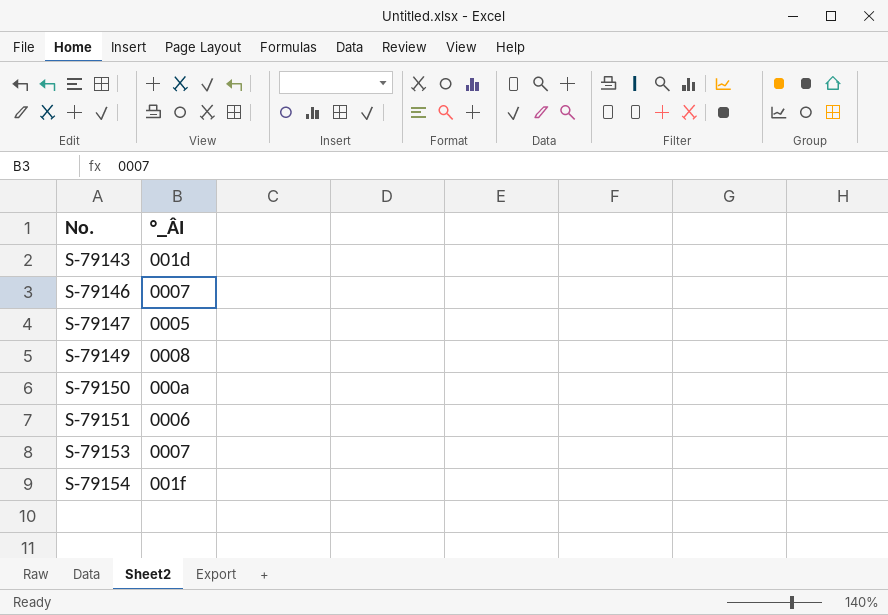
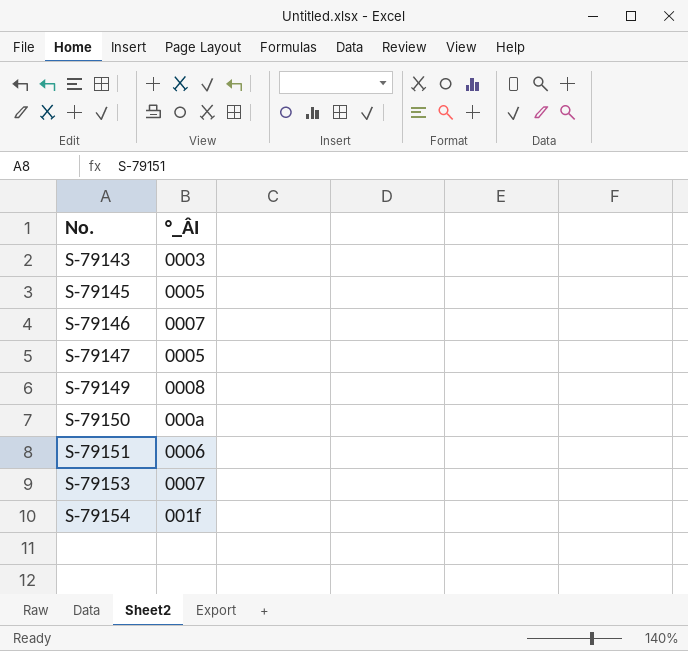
S-79143 | °_ÂI: 001d -> 0003
row S-79145: none -> 0005

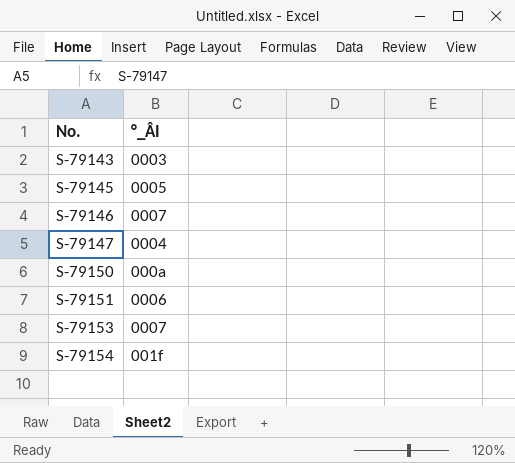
row S-79149: 0008 -> none
S-79147 | °_ÂI: 0005 -> 0004

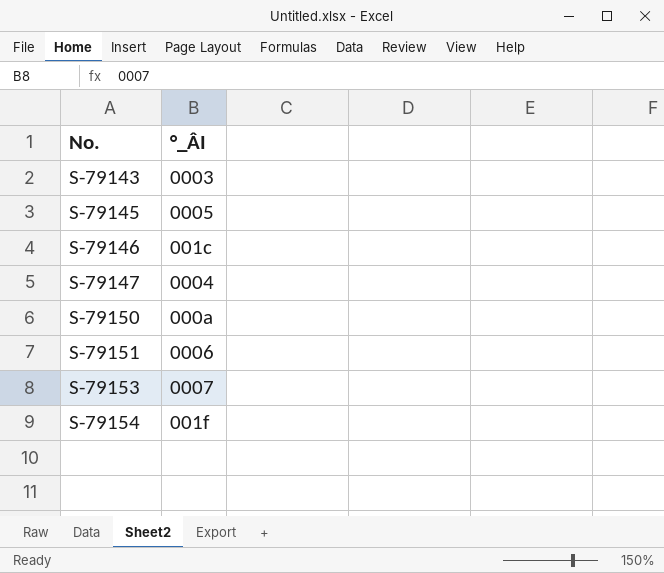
S-79146 | °_ÂI: 0007 -> 001c

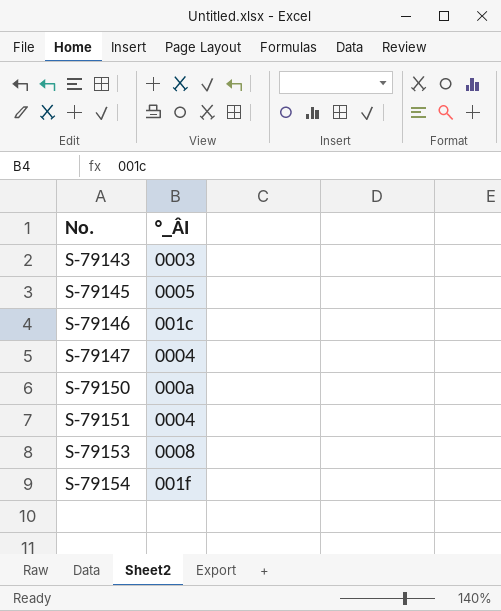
S-79151 | °_ÂI: 0006 -> 0004
S-79153 | °_ÂI: 0007 -> 0008

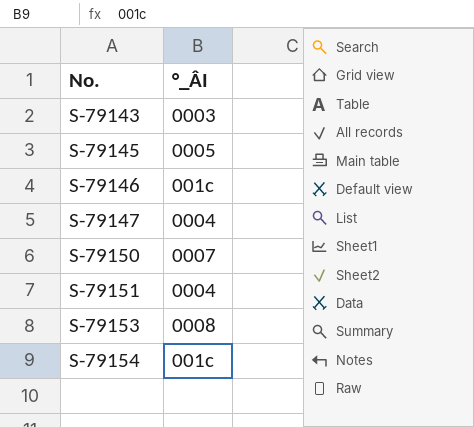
S-79150 | °_ÂI: 000a -> 0007
S-79154 | °_ÂI: 001f -> 001c

